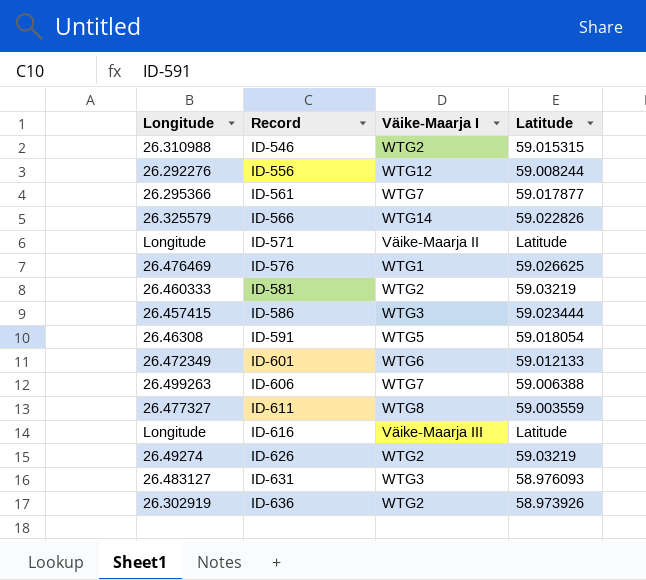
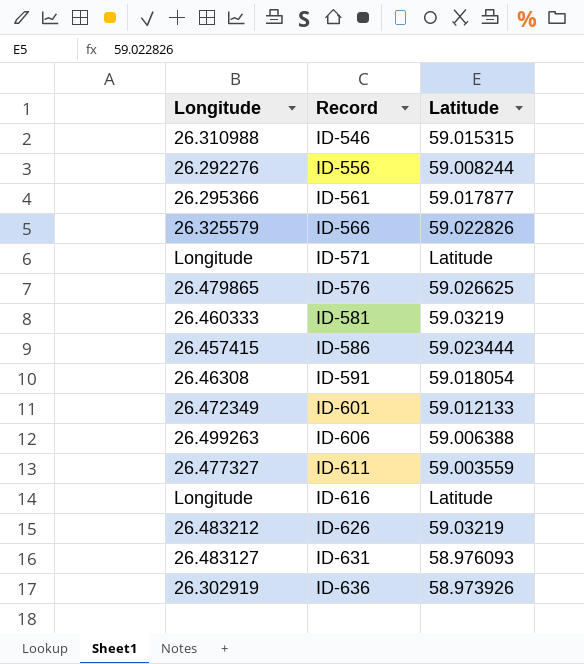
column Väike-Maarja I | position: 3 -> none
ID-576 | Longitude: 26.476469 -> 26.479865
ID-626 | Longitude: 26.49274 -> 26.483212

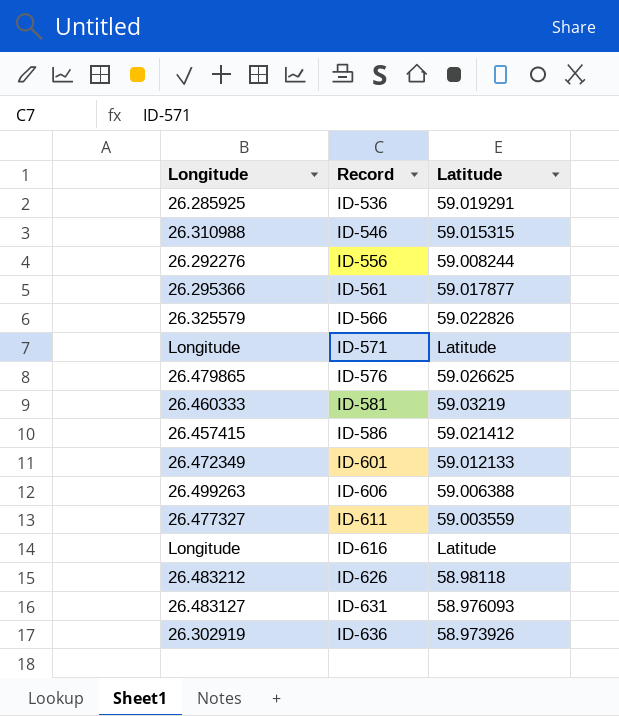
row ID-591: 26.46308 | 59.018054 -> none
row ID-536: none -> 26.285925 | 59.019291
ID-586 | Latitude: 59.023444 -> 59.021412
ID-626 | Latitude: 59.03219 -> 58.98118

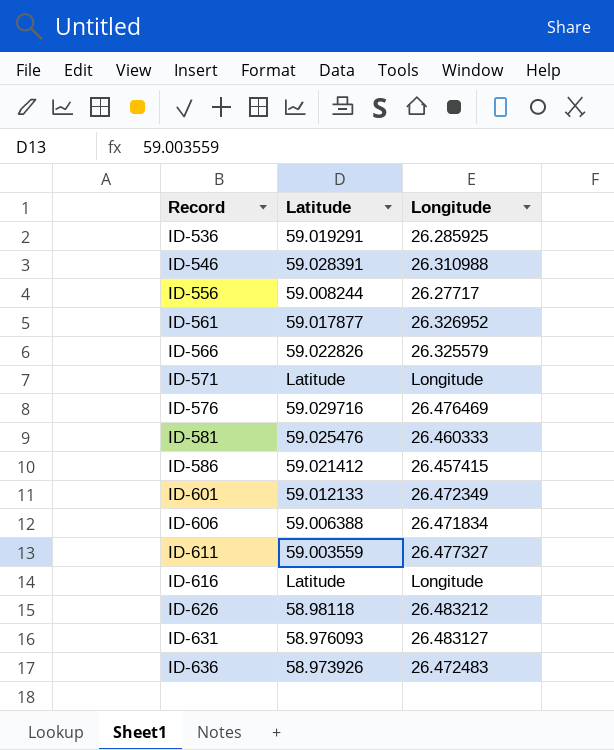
column Longitude | position: 1 -> 3
ID-546 | Latitude: 59.015315 -> 59.028391
ID-556 | Longitude: 26.292276 -> 26.27717
ID-561 | Longitude: 26.295366 -> 26.326952
ID-576 | Latitude: 59.026625 -> 59.029716
ID-576 | Longitude: 26.479865 -> 26.476469
ID-581 | Latitude: 59.03219 -> 59.025476
ID-606 | Longitude: 26.499263 -> 26.471834
ID-636 | Longitude: 26.302919 -> 26.472483

